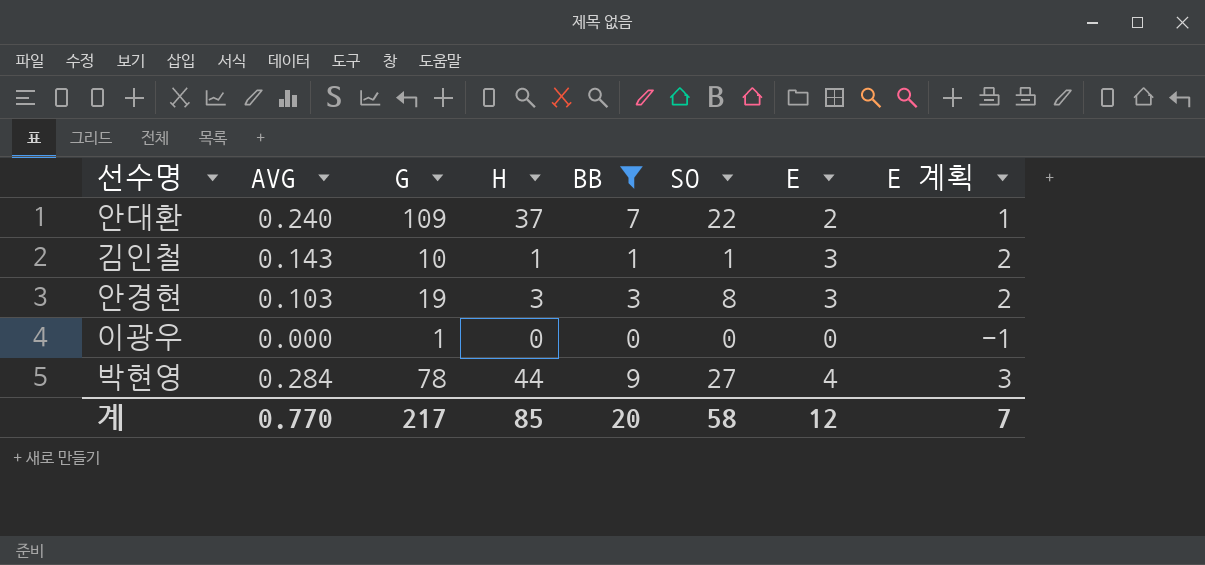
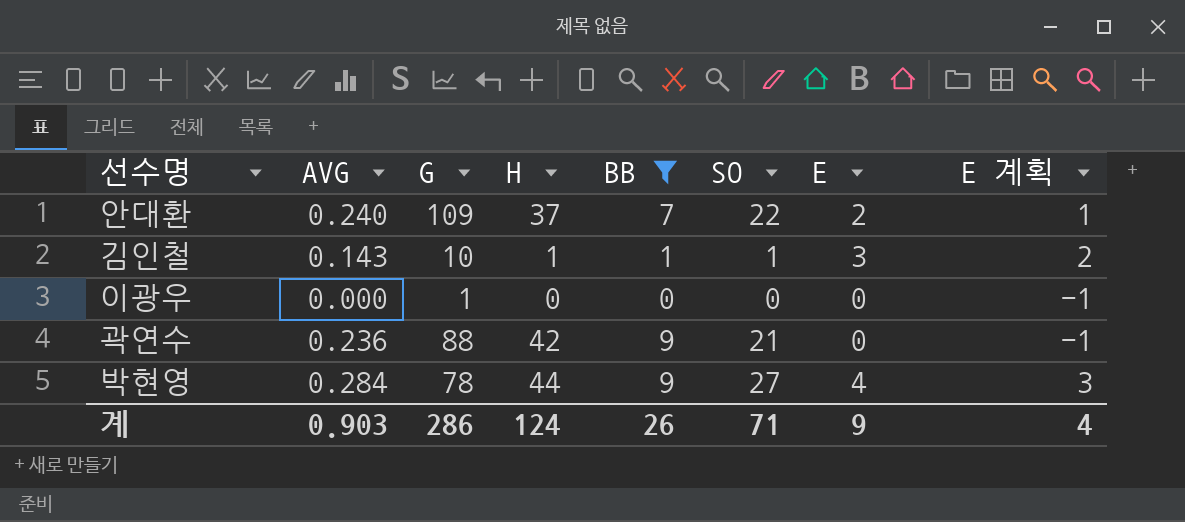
row 안경현: 0.103 | 19 | 3 | 3 | 8 | 3 | 2 -> none
row 곽연수: none -> 0.236 | 88 | 42 | 9 | 21 | 0 | -1
계 | AVG: 0.770 -> 0.903
계 | G: 217 -> 286
계 | H: 85 -> 124
계 | BB: 20 -> 26
계 | SO: 58 -> 71
계 | E: 12 -> 9
계 | E 계획: 7 -> 4

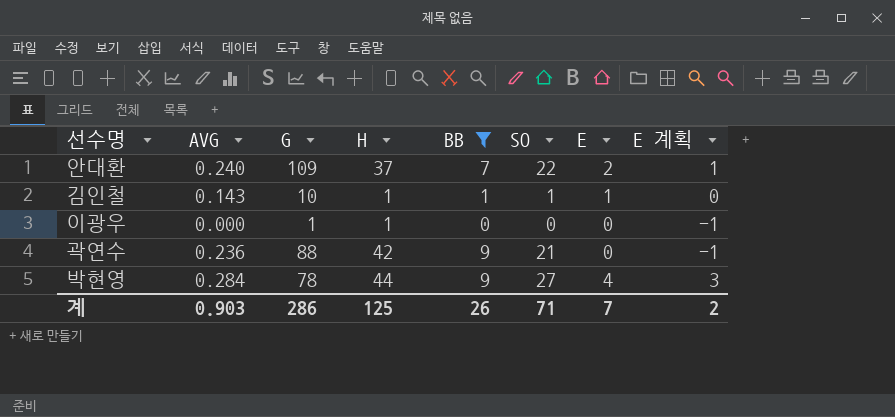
김인철 | E: 3 -> 1
김인철 | E 계획: 2 -> 0
이광우 | H: 0 -> 1
계 | H: 124 -> 125
계 | E: 9 -> 7
계 | E 계획: 4 -> 2

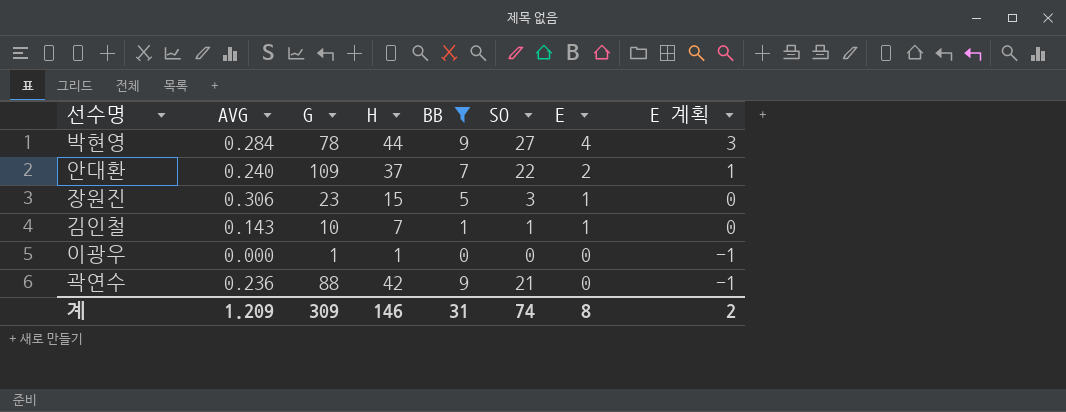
row order: none -> E descending
row 장원진: none -> 0.306 | 23 | 15 | 5 | 3 | 1 | 0
김인철 | H: 1 -> 7
계 | AVG: 0.903 -> 1.209
계 | G: 286 -> 309
계 | H: 125 -> 146
계 | BB: 26 -> 31
계 | SO: 71 -> 74
계 | E: 7 -> 8

